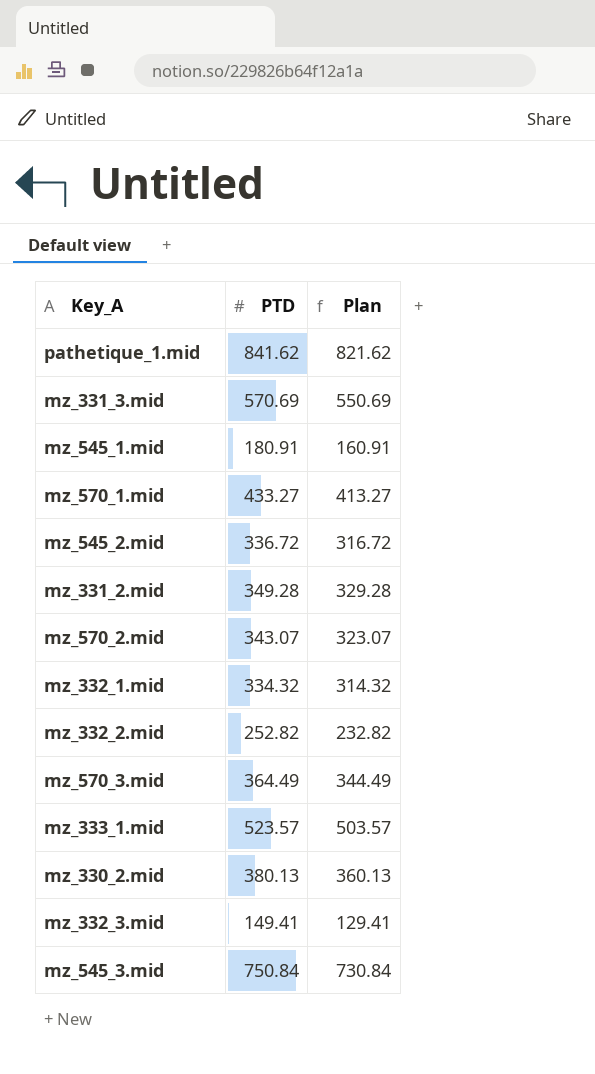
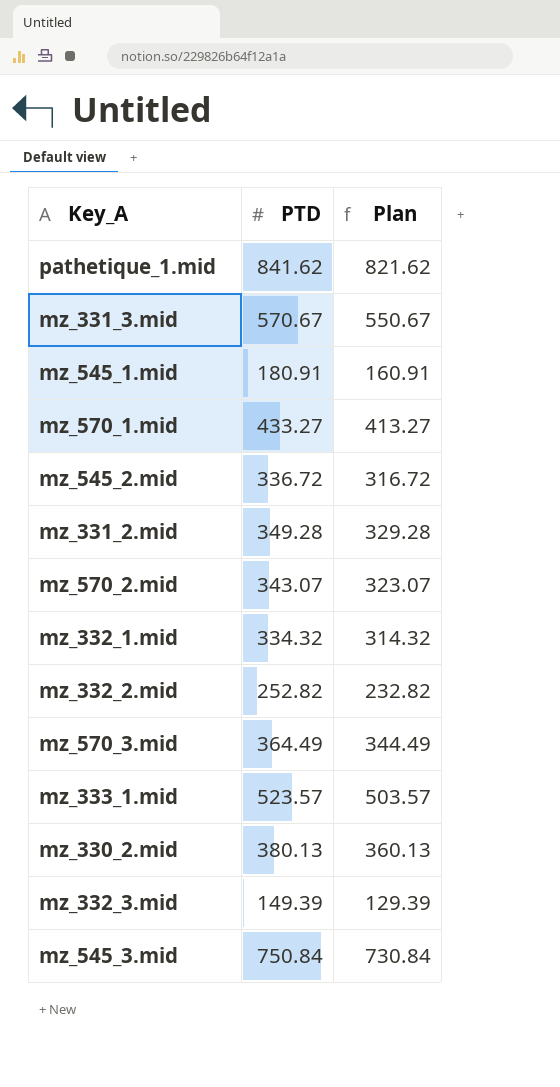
mz_331_3.mid | PTD: 570.69 -> 570.67
mz_331_3.mid | Plan: 550.69 -> 550.67
mz_332_3.mid | PTD: 149.41 -> 149.39
mz_332_3.mid | Plan: 129.41 -> 129.39

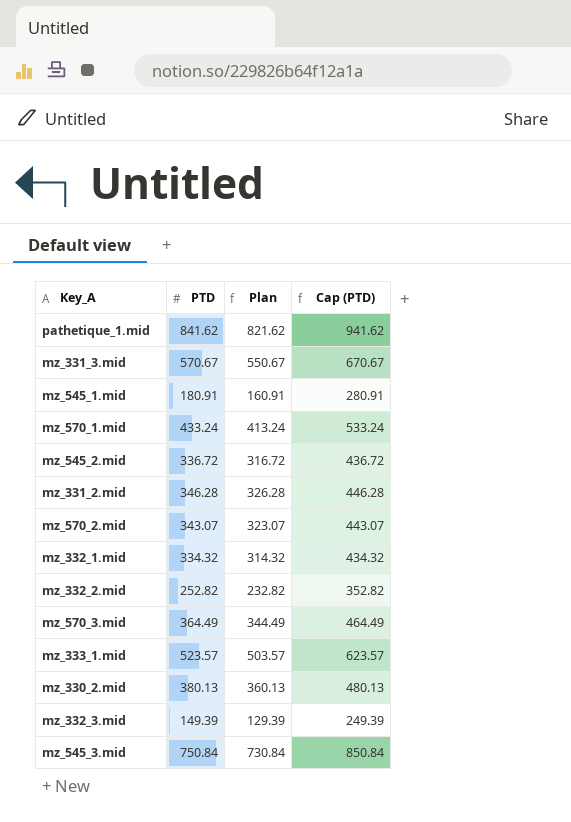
column Cap (PTD) | formula: none -> [PTD] + 100
mz_570_1.mid | PTD: 433.27 -> 433.24
mz_570_1.mid | Plan: 413.27 -> 413.24
mz_331_2.mid | PTD: 349.28 -> 346.28
mz_331_2.mid | Plan: 329.28 -> 326.28

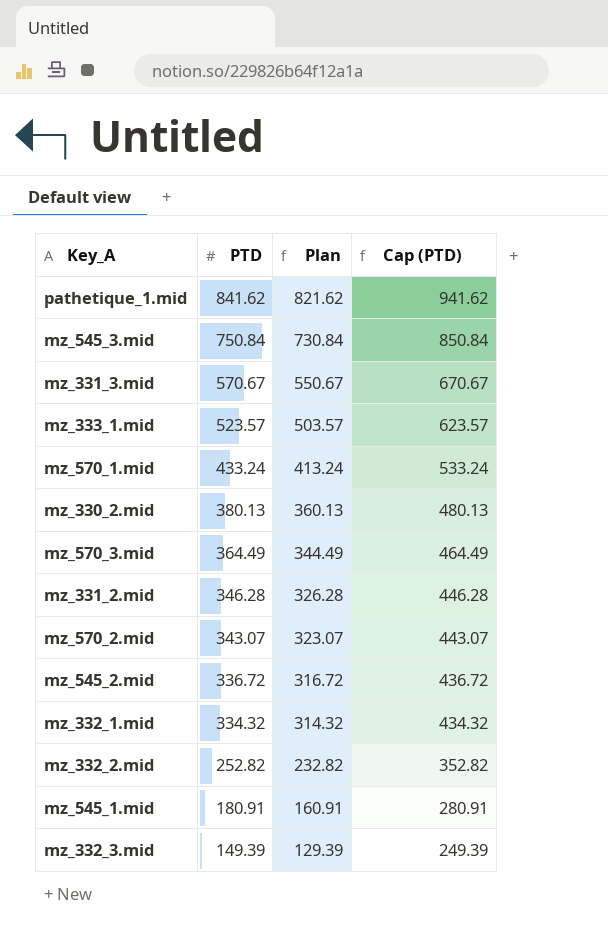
row order: none -> PTD descending

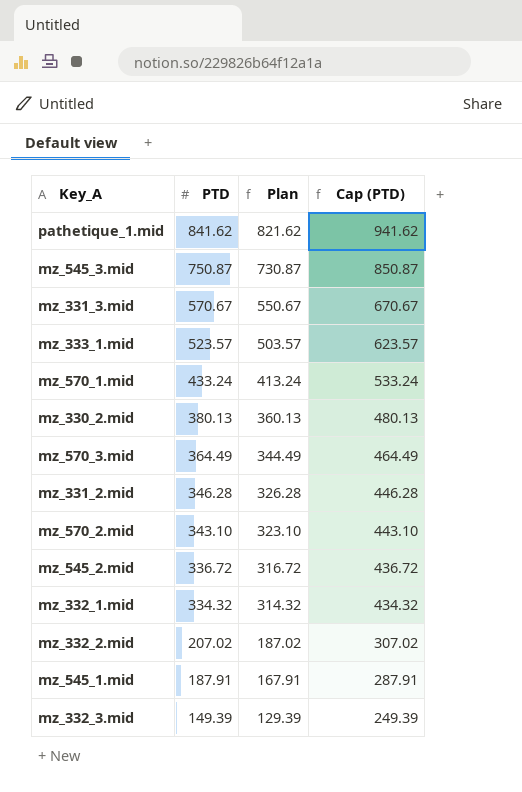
mz_545_3.mid | PTD: 750.84 -> 750.87
mz_545_3.mid | Plan: 730.84 -> 730.87
mz_545_3.mid | Cap (PTD): 850.84 -> 850.87
mz_570_2.mid | PTD: 343.07 -> 343.10
mz_570_2.mid | Plan: 323.07 -> 323.10
mz_570_2.mid | Cap (PTD): 443.07 -> 443.10
mz_332_2.mid | PTD: 252.82 -> 207.02
mz_332_2.mid | Plan: 232.82 -> 187.02
mz_332_2.mid | Cap (PTD): 352.82 -> 307.02
mz_545_1.mid | PTD: 180.91 -> 187.91
mz_545_1.mid | Plan: 160.91 -> 167.91
mz_545_1.mid | Cap (PTD): 280.91 -> 287.91

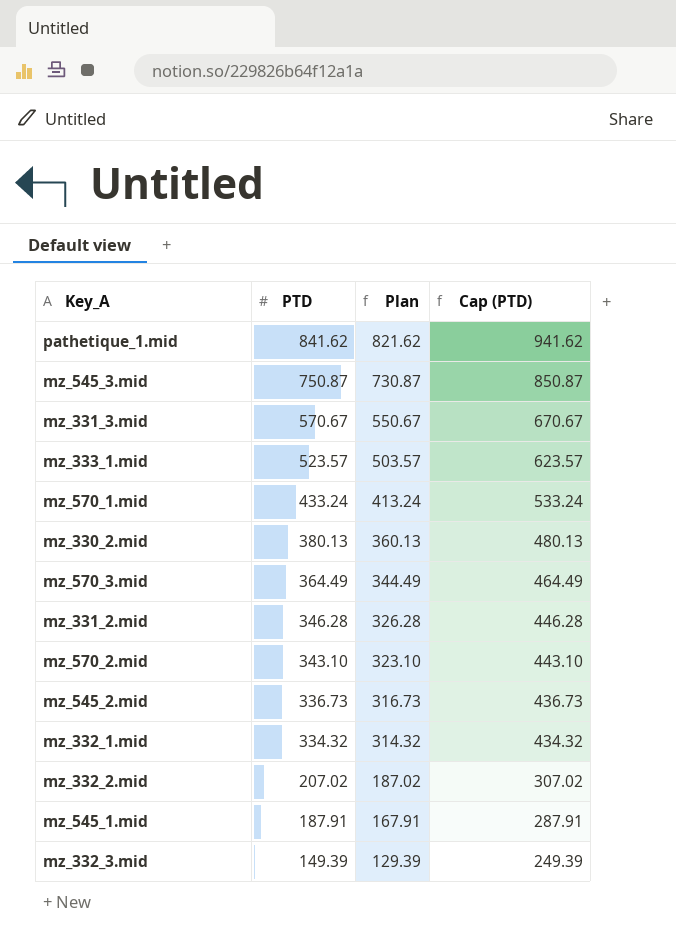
mz_545_2.mid | PTD: 336.72 -> 336.73
mz_545_2.mid | Plan: 316.72 -> 316.73
mz_545_2.mid | Cap (PTD): 436.72 -> 436.73

